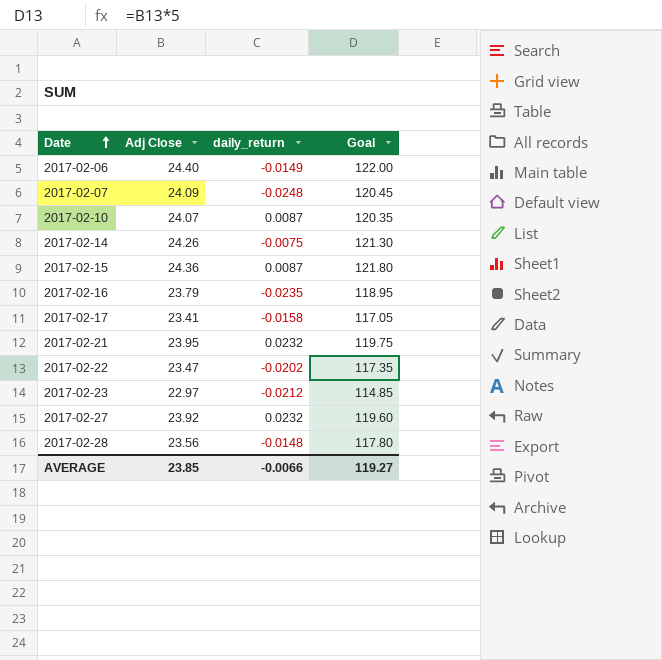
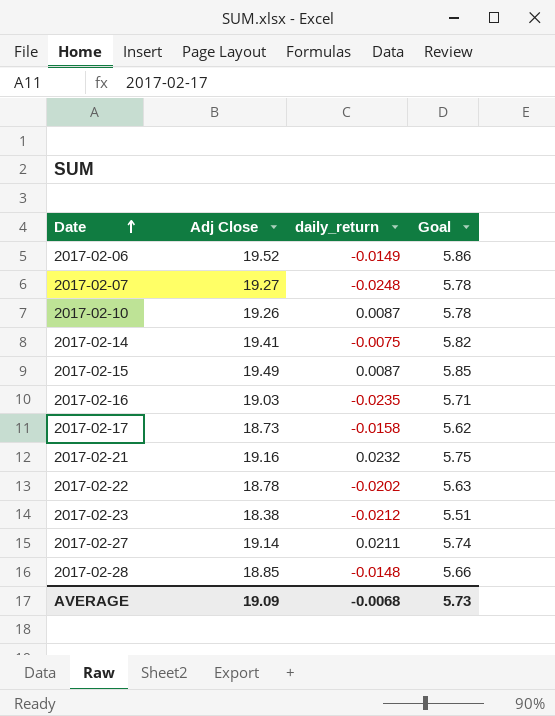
column Goal | formula: [Adj Close] * 5 -> [Adj Close] * 0.3
2017-02-06 | Adj Close: 24.40 -> 19.52
2017-02-07 | Adj Close: 24.09 -> 19.27
2017-02-10 | Adj Close: 24.07 -> 19.26
2017-02-14 | Adj Close: 24.26 -> 19.41
2017-02-15 | Adj Close: 24.36 -> 19.49
2017-02-16 | Adj Close: 23.79 -> 19.03
2017-02-17 | Adj Close: 23.41 -> 18.73
2017-02-21 | Adj Close: 23.95 -> 19.16
2017-02-22 | Adj Close: 23.47 -> 18.78
2017-02-23 | Adj Close: 22.97 -> 18.38
2017-02-27 | Adj Close: 23.92 -> 19.14
2017-02-27 | daily_return: 0.0232 -> 0.0211
2017-02-28 | Adj Close: 23.56 -> 18.85
AVERAGE | Adj Close: 23.85 -> 19.09
AVERAGE | daily_return: -0.0066 -> -0.0068
AVERAGE | Goal: 119.27 -> 5.73

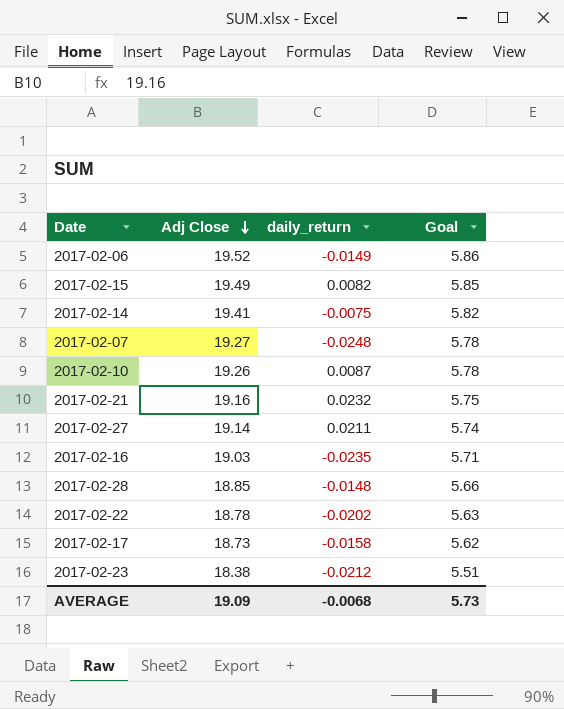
row order: Date ascending -> Adj Close descending
2017-02-15 | daily_return: 0.0087 -> 0.0082

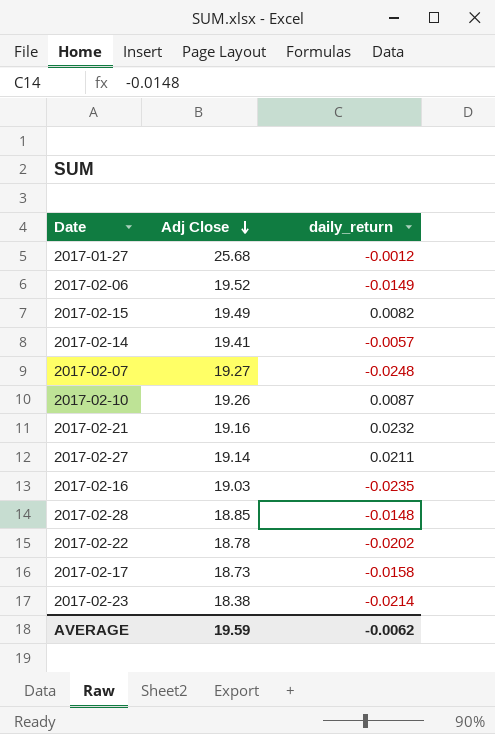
column Goal | formula: [Adj Close] * 0.3 -> none
row 2017-01-27: none -> 25.68 | -0.0012
2017-02-14 | daily_return: -0.0075 -> -0.0057
2017-02-23 | daily_return: -0.0212 -> -0.0214
AVERAGE | Adj Close: 19.09 -> 19.59
AVERAGE | daily_return: -0.0068 -> -0.0062

